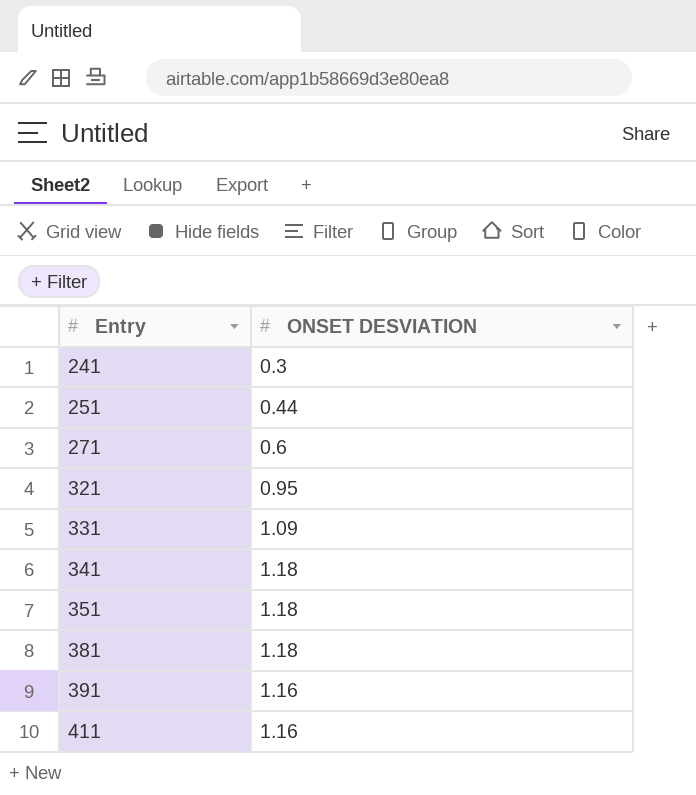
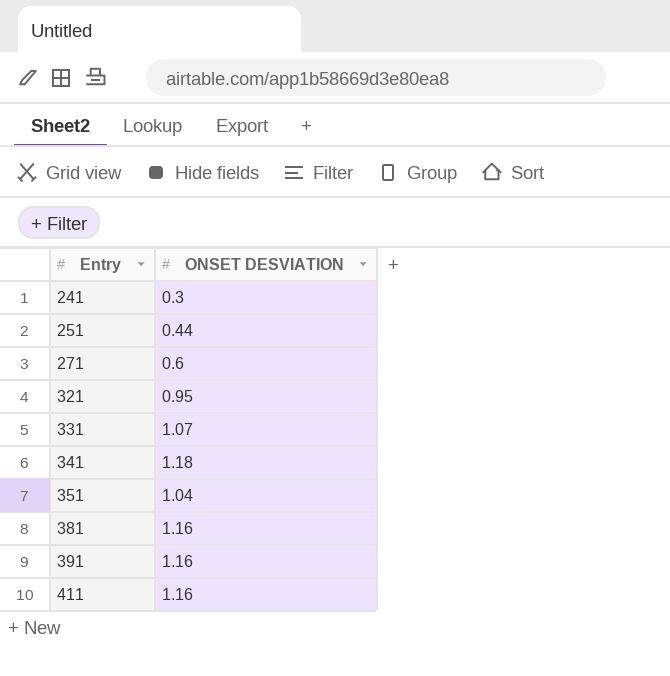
331 | ONSET DESVIATION: 1.09 -> 1.07
351 | ONSET DESVIATION: 1.18 -> 1.04
381 | ONSET DESVIATION: 1.18 -> 1.16

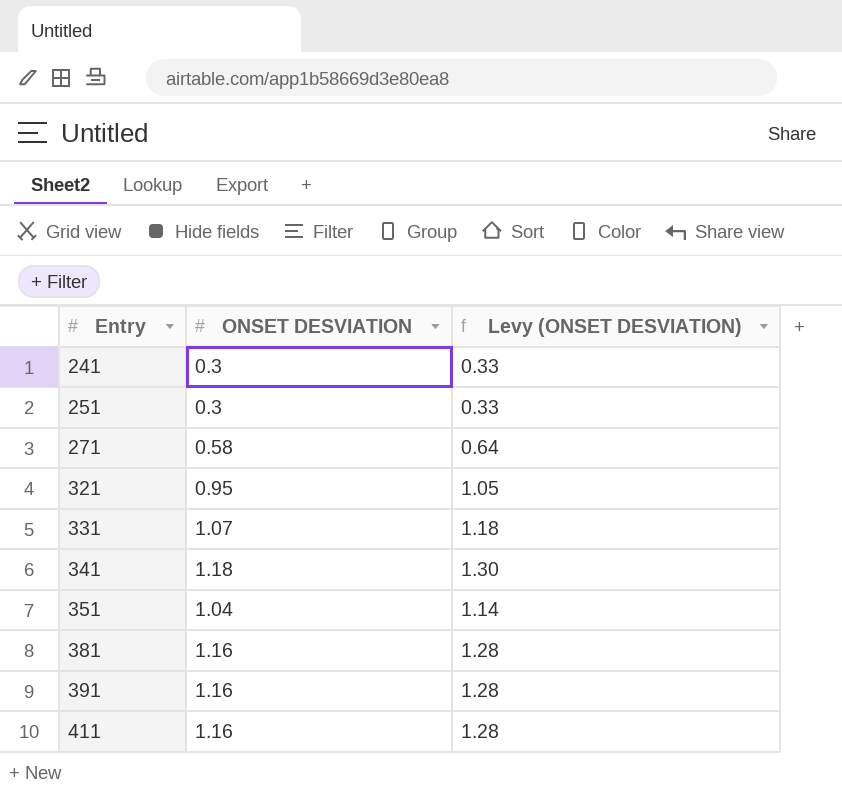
column Levy (ONSET DESVIATION) | formula: none -> [ONSET DESVIATION] * 1.1
251 | ONSET DESVIATION: 0.44 -> 0.3
271 | ONSET DESVIATION: 0.6 -> 0.58

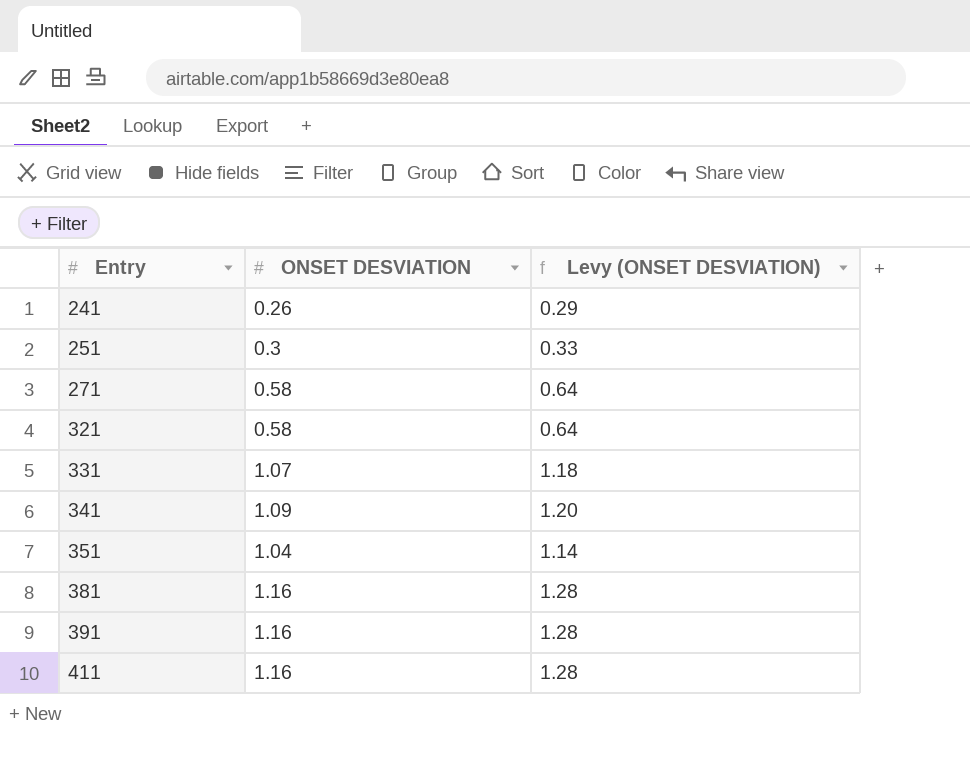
241 | ONSET DESVIATION: 0.3 -> 0.26
241 | Levy (ONSET DESVIATION): 0.33 -> 0.29
321 | ONSET DESVIATION: 0.95 -> 0.58
321 | Levy (ONSET DESVIATION): 1.05 -> 0.64
341 | ONSET DESVIATION: 1.18 -> 1.09
341 | Levy (ONSET DESVIATION): 1.30 -> 1.20

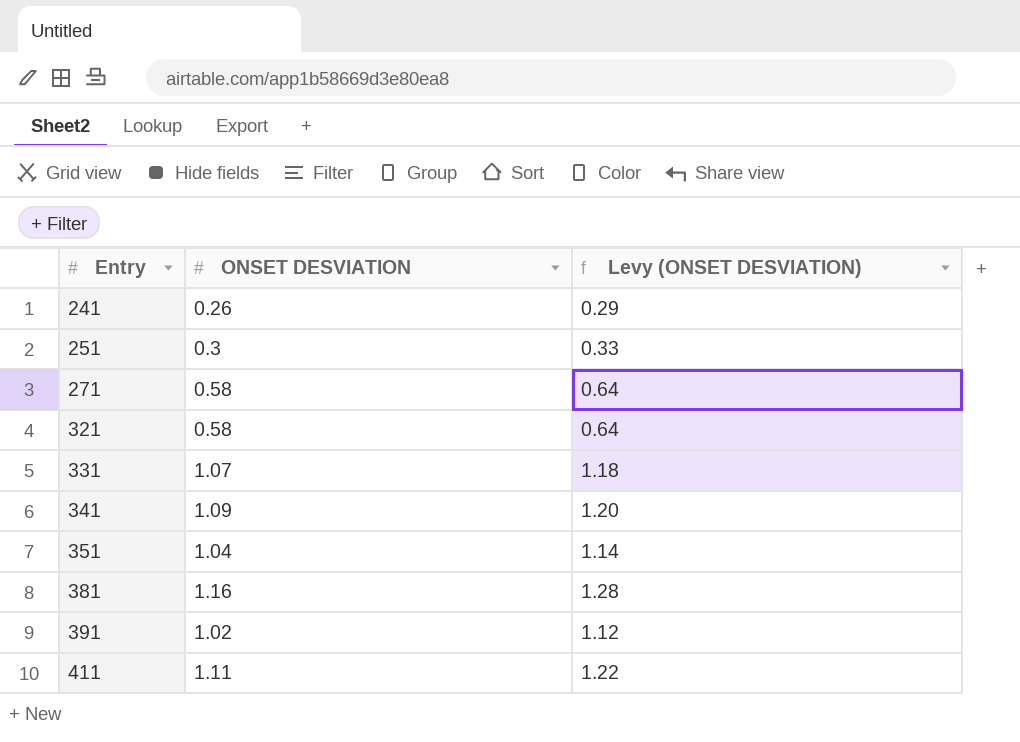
391 | ONSET DESVIATION: 1.16 -> 1.02
391 | Levy (ONSET DESVIATION): 1.28 -> 1.12
411 | ONSET DESVIATION: 1.16 -> 1.11
411 | Levy (ONSET DESVIATION): 1.28 -> 1.22

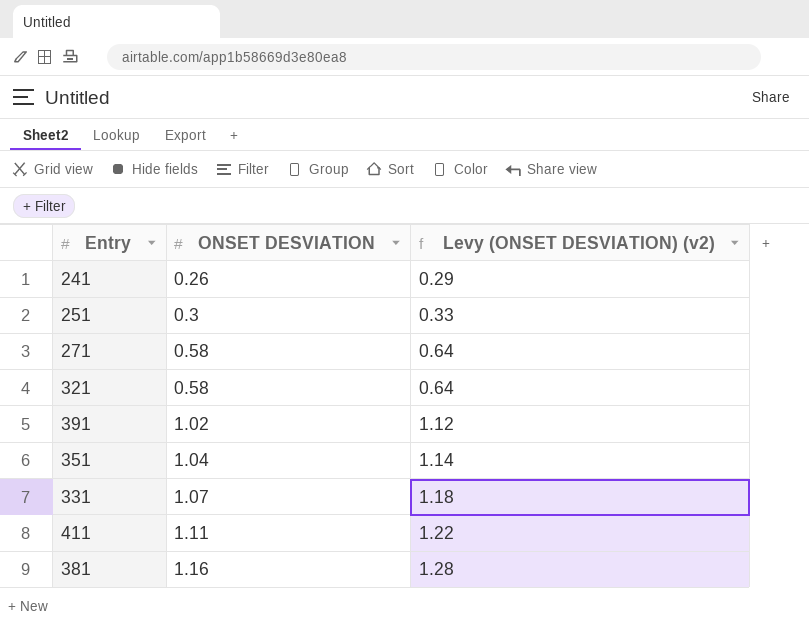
row order: Entry ascending -> ONSET DESVIATION ascending
column name: Levy (ONSET DESVIATION) -> Levy (ONSET DESVIATION) (v2)
row 341: 1.09 | 1.20 -> none

